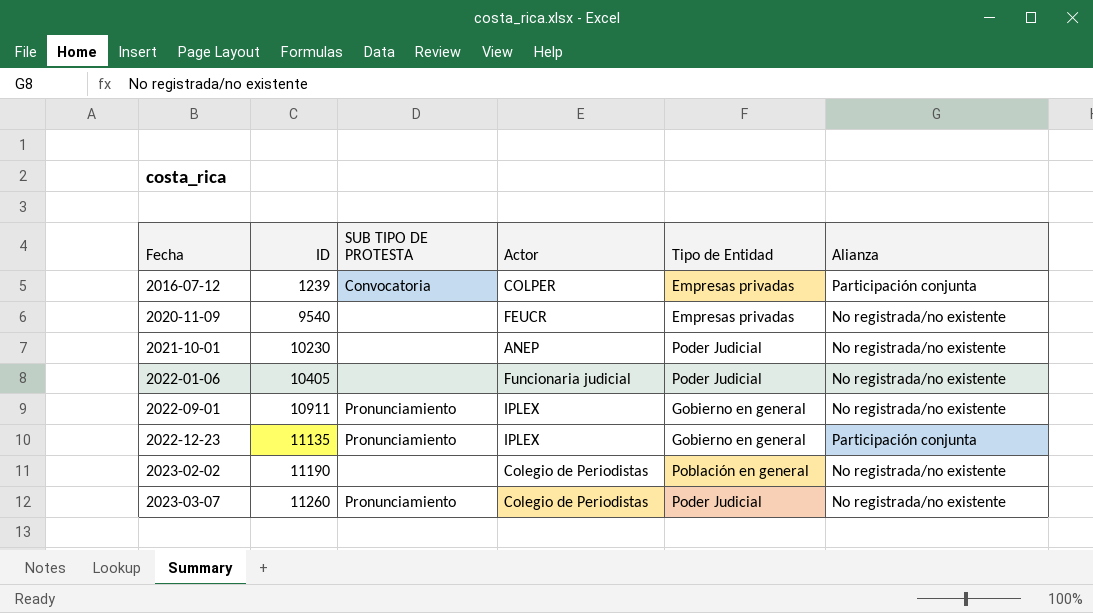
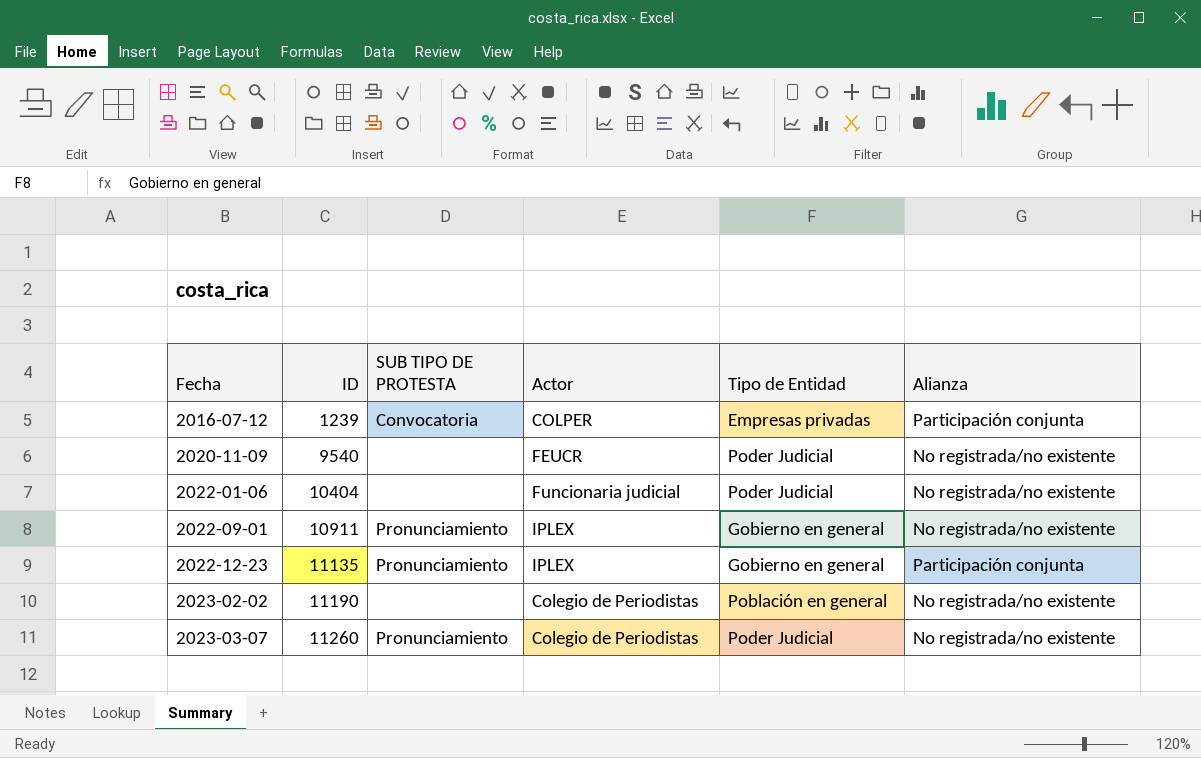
row 2021-10-01: 10230 | none | ANEP | Poder Judicial | No registrada/no existente -> none
2020-11-09 | Tipo de Entidad: Empresas privadas -> Poder Judicial
2022-01-06 | ID: 10405 -> 10404

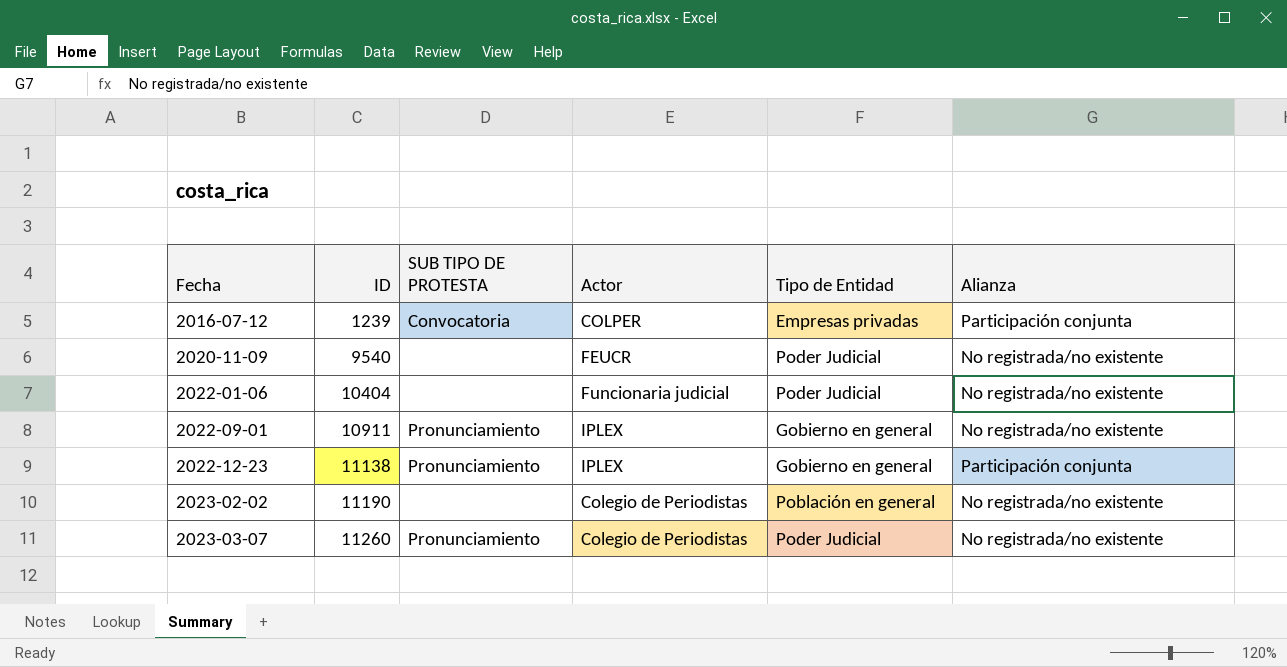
2022-12-23 | ID: 11135 -> 11138

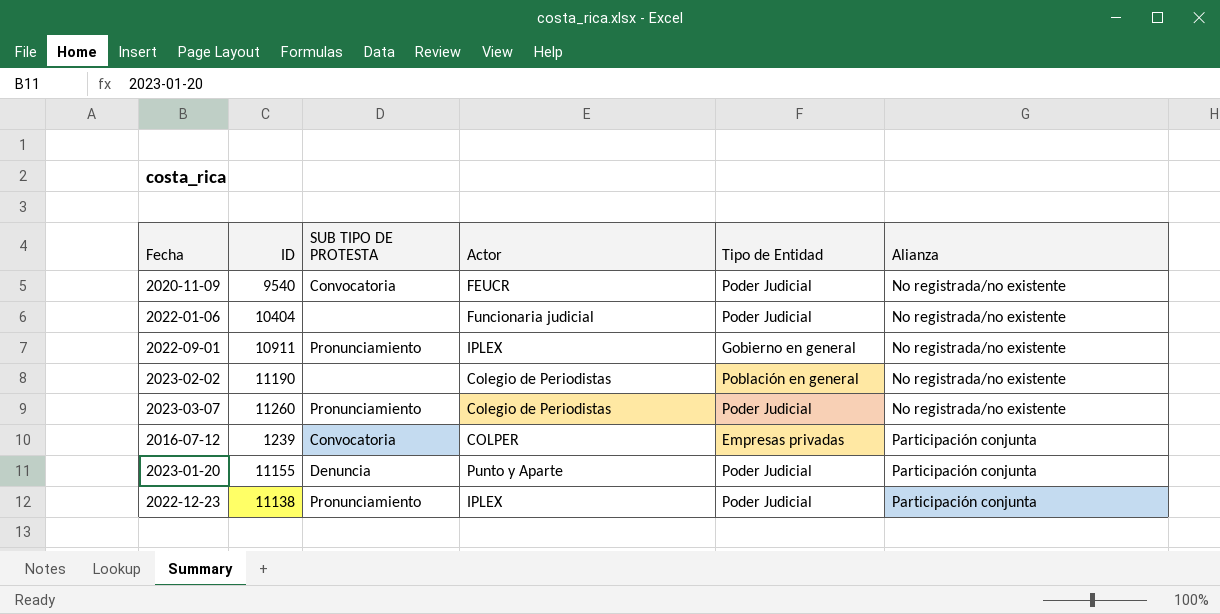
row order: Fecha ascending -> Alianza ascending
2020-11-09 | SUB TIPO DE PROTESTA: none -> Convocatoria
row 2023-01-20: none -> 11155 | Denuncia | Punto y Aparte | Poder Judicial | Participación conjunta
2022-12-23 | Tipo de Entidad: Gobierno en general -> Poder Judicial

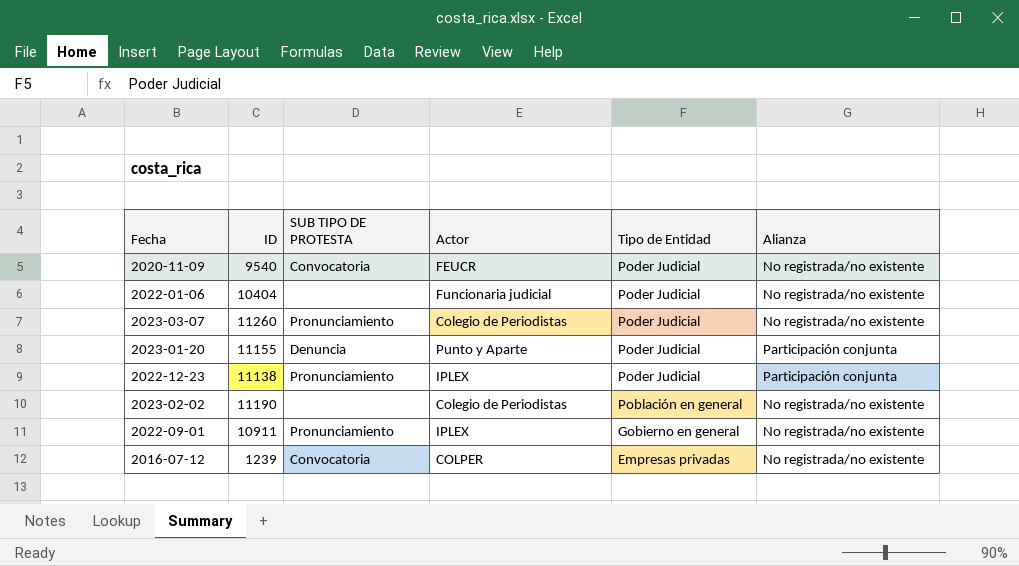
row order: Alianza ascending -> Tipo de Entidad descending
2016-07-12 | Alianza: Participación conjunta -> No registrada/no existente

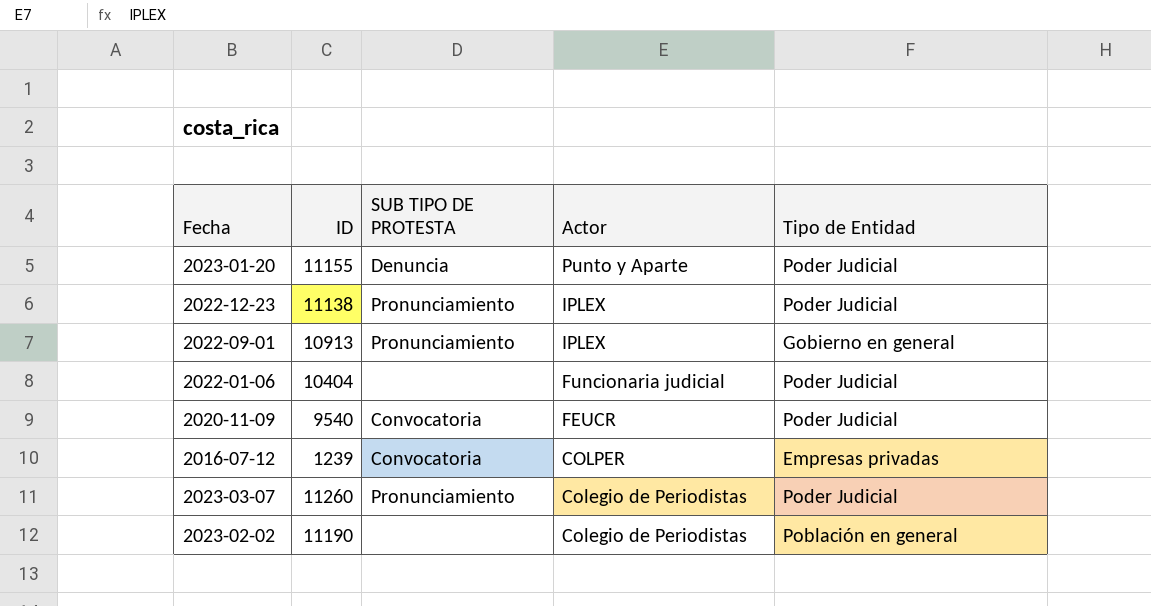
row order: Tipo de Entidad descending -> Actor descending
column Alianza | position: 6 -> none
2022-09-01 | ID: 10911 -> 10913

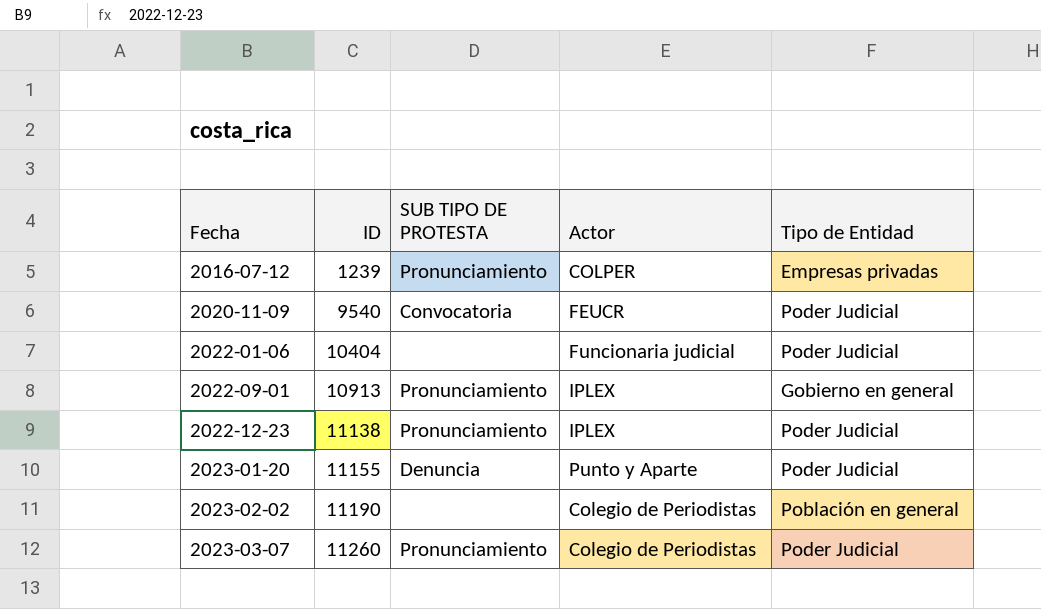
row order: Actor descending -> Fecha ascending
2016-07-12 | SUB TIPO DE PROTESTA: Convocatoria -> Pronunciamiento

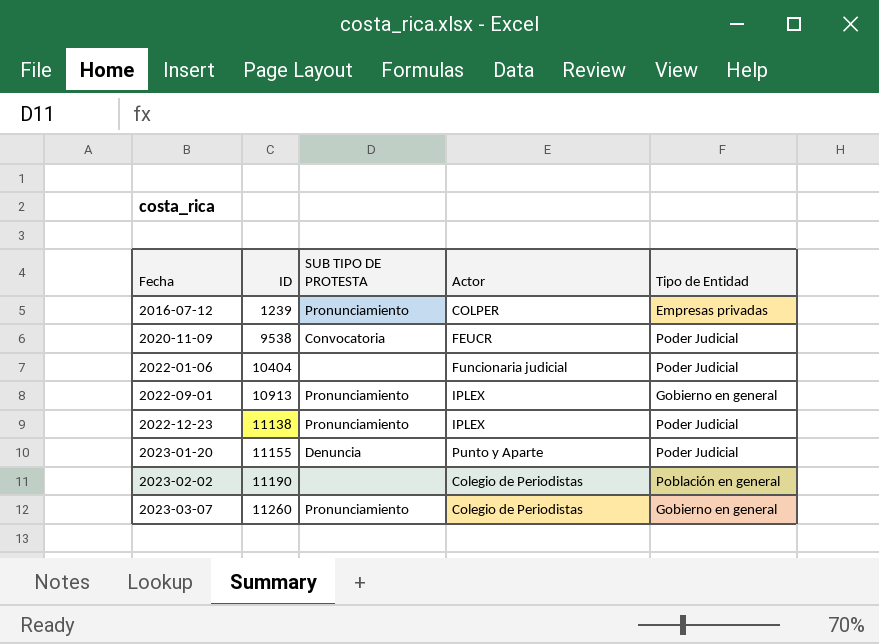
2020-11-09 | ID: 9540 -> 9538
2023-03-07 | Tipo de Entidad: Poder Judicial -> Gobierno en general

